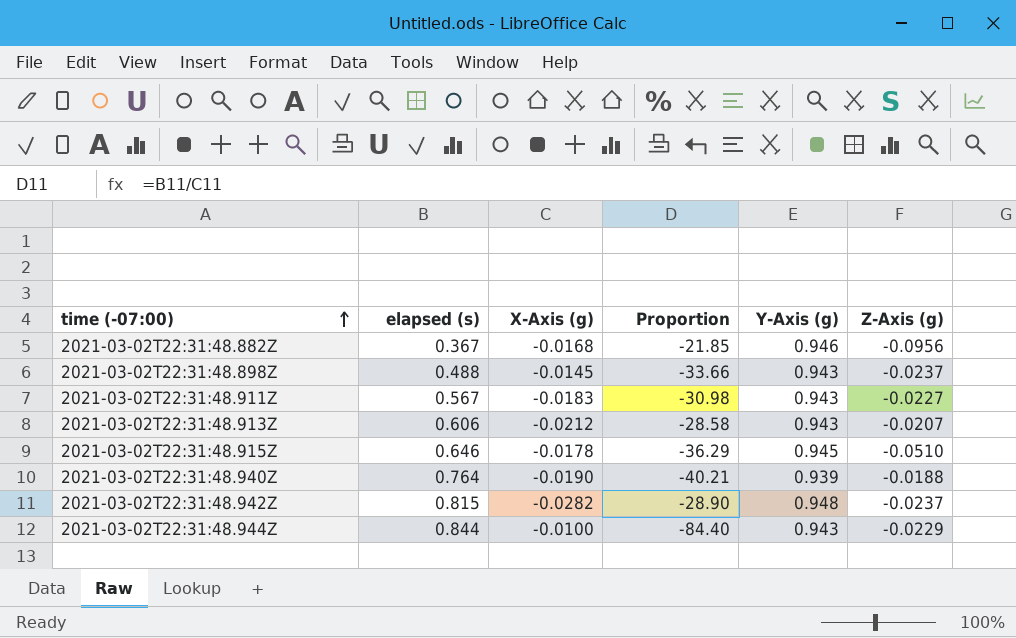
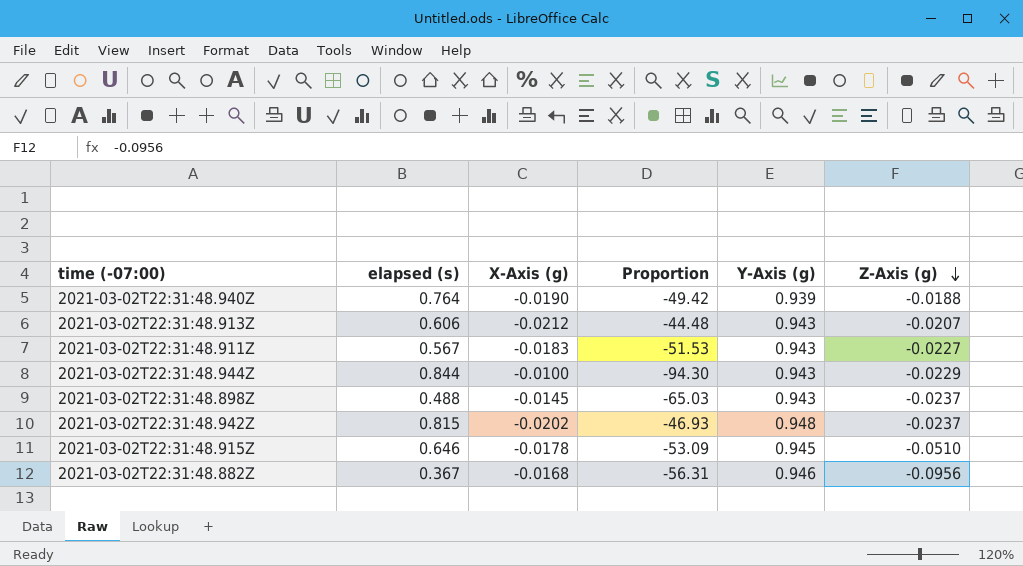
row order: time (-07:00) ascending -> Z-Axis (g) descending
column Proportion | formula: [elapsed (s)] / [X-Axis (g)] -> [Y-Axis (g)] / [X-Axis (g)]
2021-03-02T22:31:48.942Z | X-Axis (g): -0.0282 -> -0.0202

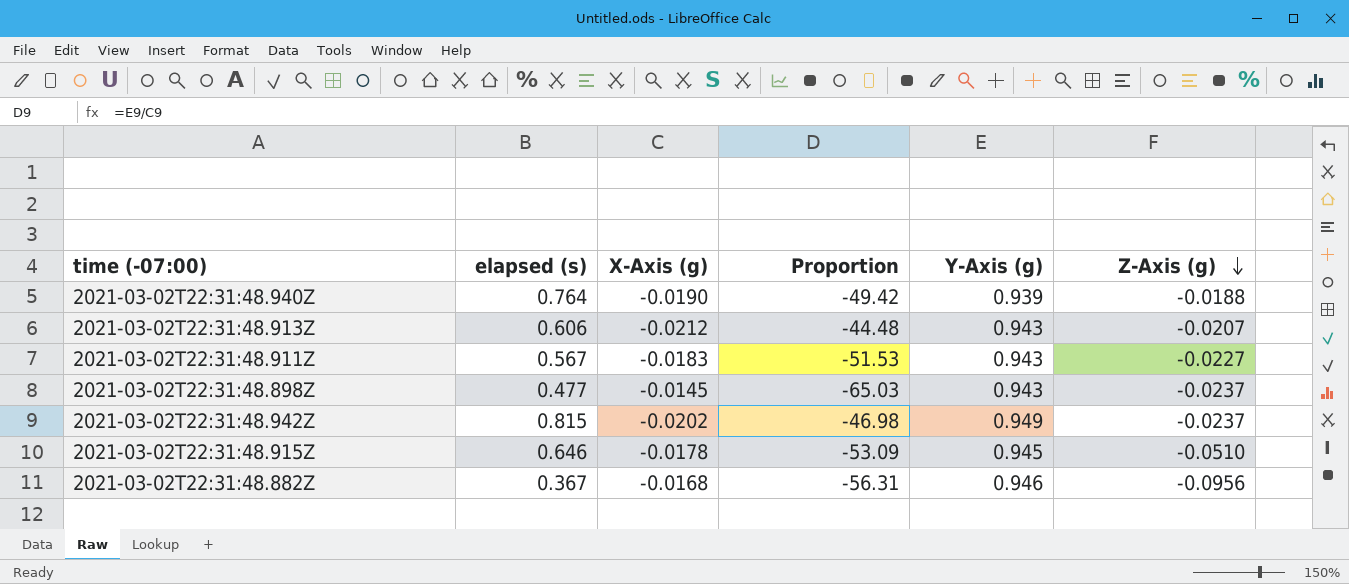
row 2021-03-02T22:31:48.944Z: 0.844 | -0.0100 | -94.30 | 0.943 | -0.0229 -> none
2021-03-02T22:31:48.898Z | elapsed (s): 0.488 -> 0.477
2021-03-02T22:31:48.942Z | Proportion: -46.93 -> -46.98
2021-03-02T22:31:48.942Z | Y-Axis (g): 0.948 -> 0.949

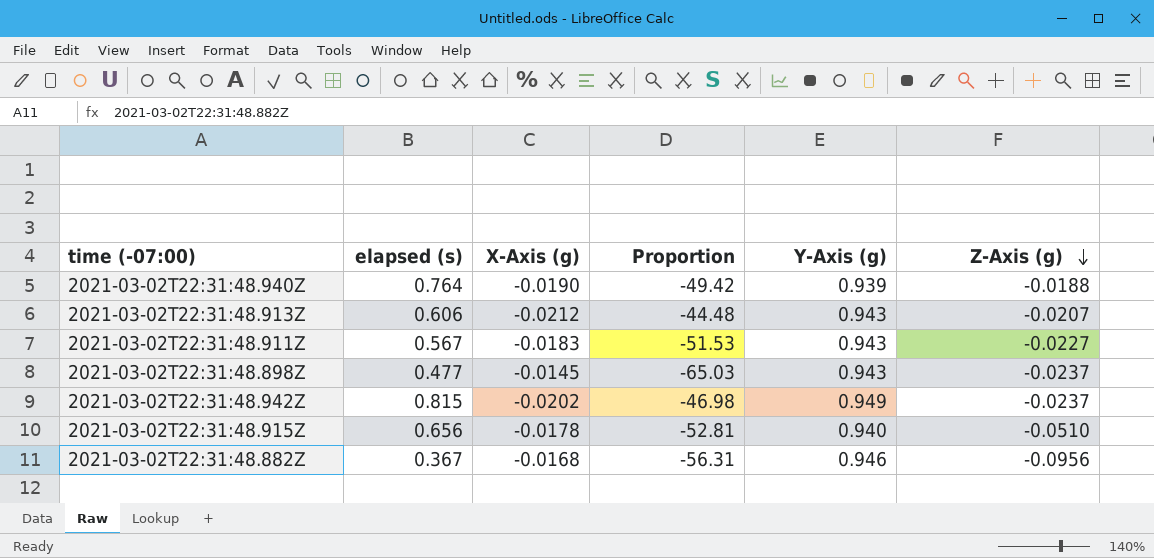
2021-03-02T22:31:48.915Z | elapsed (s): 0.646 -> 0.656
2021-03-02T22:31:48.915Z | Proportion: -53.09 -> -52.81
2021-03-02T22:31:48.915Z | Y-Axis (g): 0.945 -> 0.940

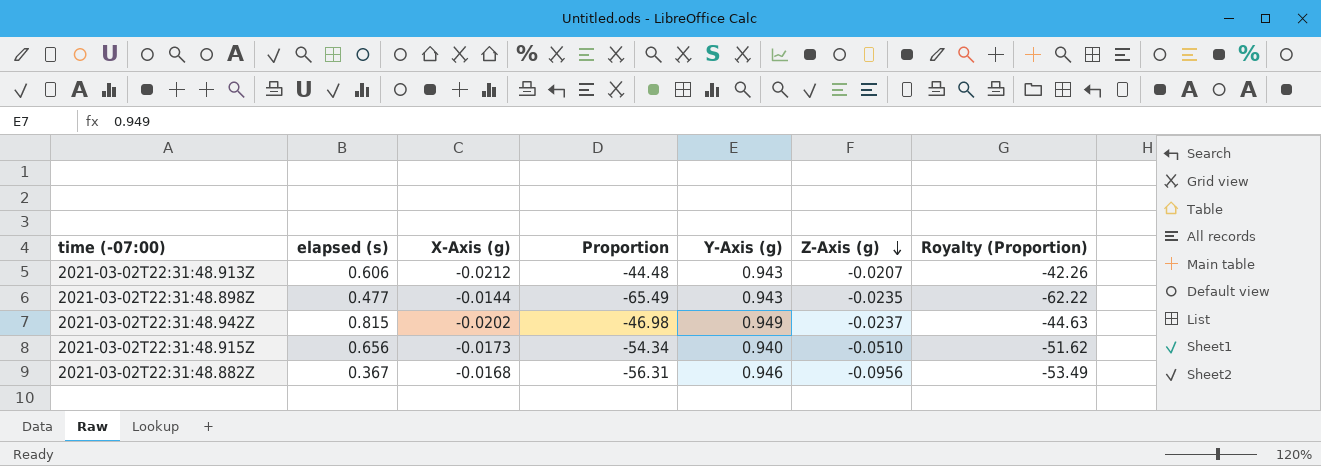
column Royalty (Proportion) | formula: none -> [Proportion] * 0.95
row 2021-03-02T22:31:48.940Z: 0.764 | -0.0190 | -49.42 | 0.939 | -0.0188 -> none
row 2021-03-02T22:31:48.911Z: 0.567 | -0.0183 | -51.53 | 0.943 | -0.0227 -> none
2021-03-02T22:31:48.898Z | X-Axis (g): -0.0145 -> -0.0144
2021-03-02T22:31:48.898Z | Proportion: -65.03 -> -65.49
2021-03-02T22:31:48.898Z | Z-Axis (g): -0.0237 -> -0.0235
2021-03-02T22:31:48.915Z | X-Axis (g): -0.0178 -> -0.0173
2021-03-02T22:31:48.915Z | Proportion: -52.81 -> -54.34

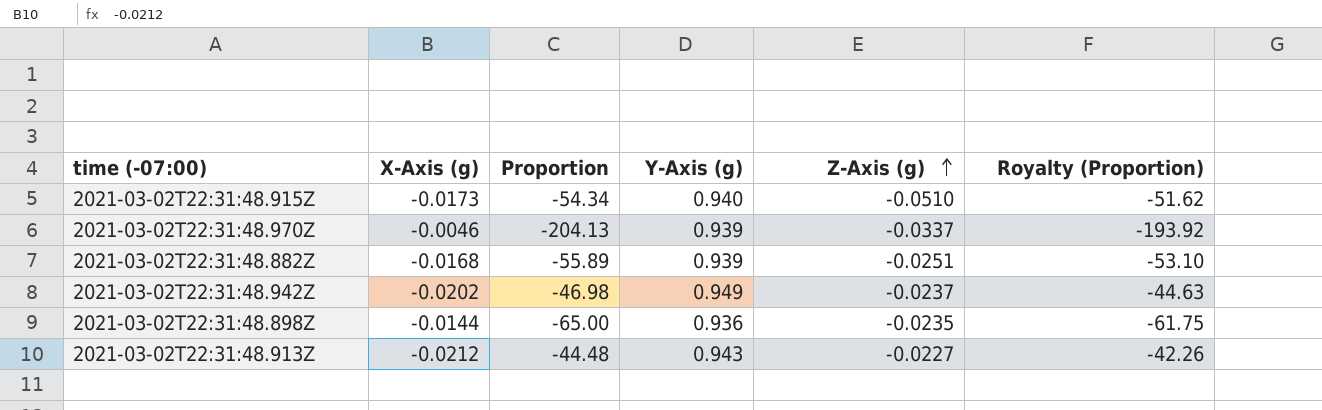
row order: Z-Axis (g) descending -> Z-Axis (g) ascending
column elapsed (s) | position: 2 -> none
row 2021-03-02T22:31:48.970Z: none -> -0.0046 | -204.13 | 0.939 | -0.0337 | -193.92
2021-03-02T22:31:48.882Z | Proportion: -56.31 -> -55.89
2021-03-02T22:31:48.882Z | Y-Axis (g): 0.946 -> 0.939
2021-03-02T22:31:48.882Z | Z-Axis (g): -0.0956 -> -0.0251
2021-03-02T22:31:48.882Z | Royalty (Proportion): -53.49 -> -53.10
2021-03-02T22:31:48.898Z | Proportion: -65.49 -> -65.00
2021-03-02T22:31:48.898Z | Y-Axis (g): 0.943 -> 0.936
2021-03-02T22:31:48.898Z | Royalty (Proportion): -62.22 -> -61.75
2021-03-02T22:31:48.913Z | Z-Axis (g): -0.0207 -> -0.0227

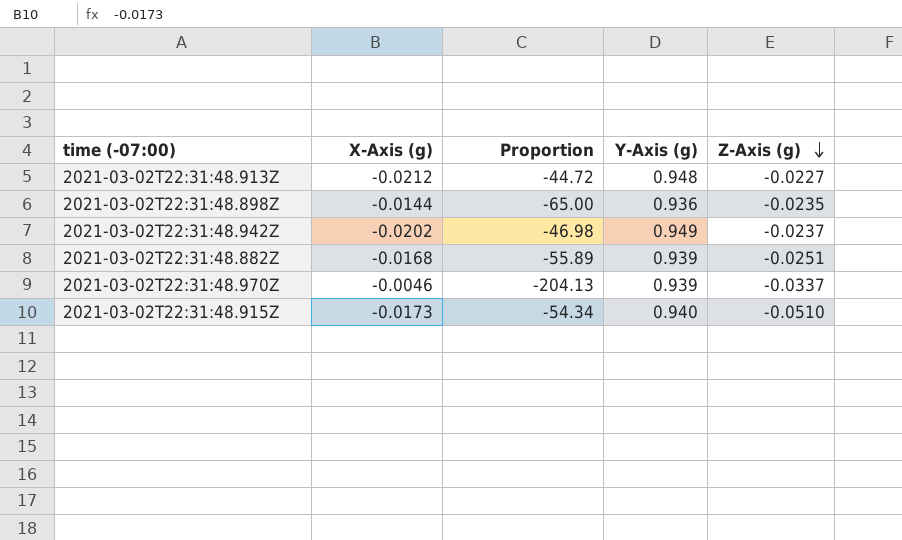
row order: Z-Axis (g) ascending -> Z-Axis (g) descending
column Royalty (Proportion) | formula: [Proportion] * 0.95 -> none
2021-03-02T22:31:48.913Z | Proportion: -44.48 -> -44.72
2021-03-02T22:31:48.913Z | Y-Axis (g): 0.943 -> 0.948

